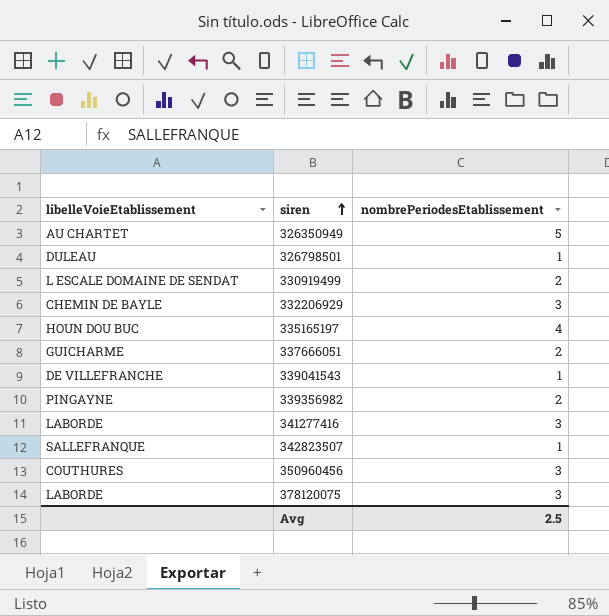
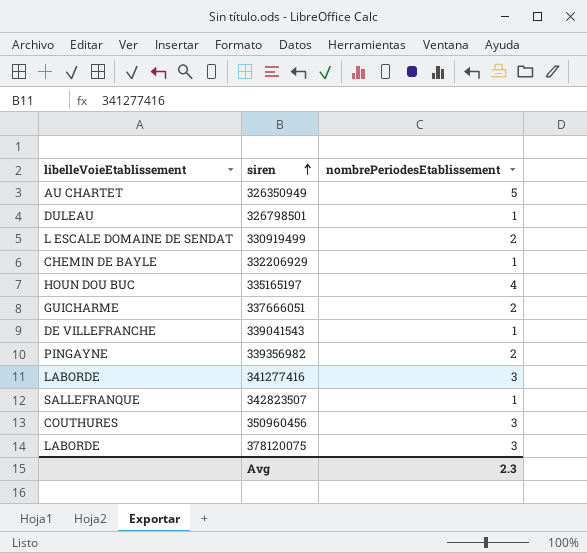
332206929 | nombrePeriodesEtablissement: 3 -> 1
Avg | nombrePeriodesEtablissement: 2.5 -> 2.3

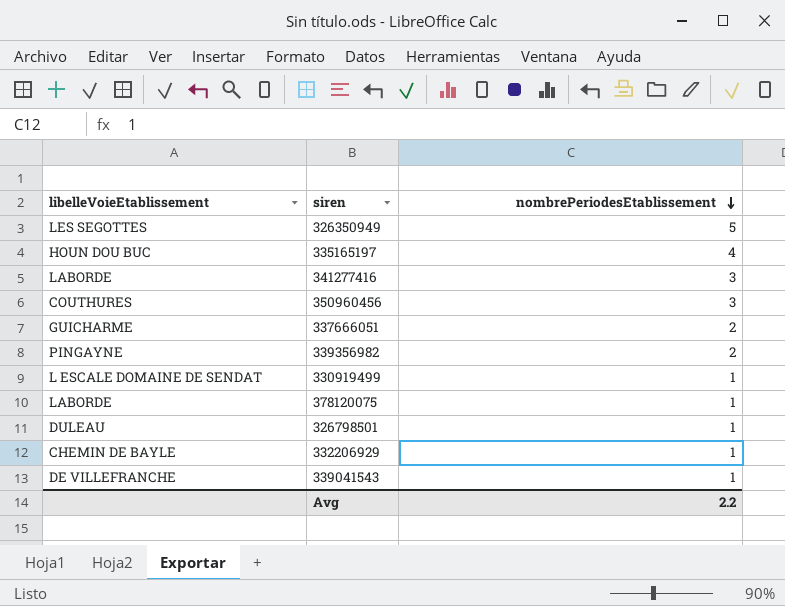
row order: siren ascending -> nombrePeriodesEtablissement descending
row 342823507: SALLEFRANQUE | 1 -> none
326350949 | libelleVoieEtablissement: AU CHARTET -> LES SEGOTTES
330919499 | nombrePeriodesEtablissement: 2 -> 1
378120075 | nombrePeriodesEtablissement: 3 -> 1
Avg | nombrePeriodesEtablissement: 2.3 -> 2.2

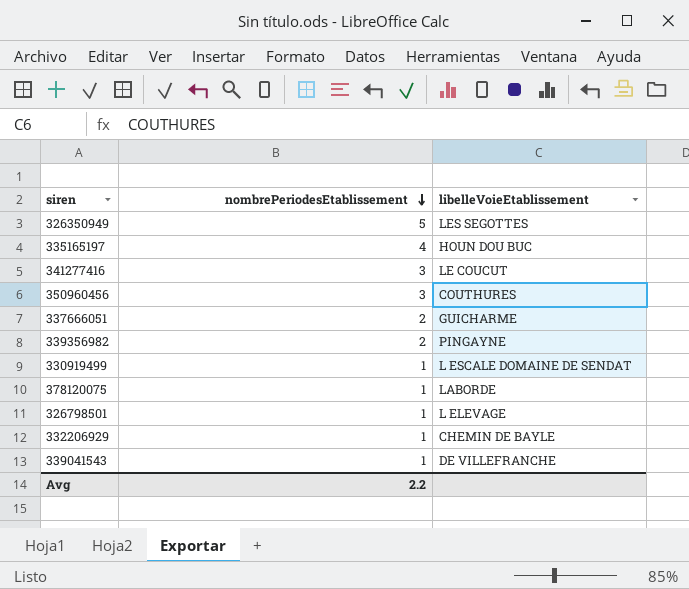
column libelleVoieEtablissement | position: 1 -> 3
341277416 | libelleVoieEtablissement: LABORDE -> LE COUCUT
326798501 | libelleVoieEtablissement: DULEAU -> L ELEVAGE

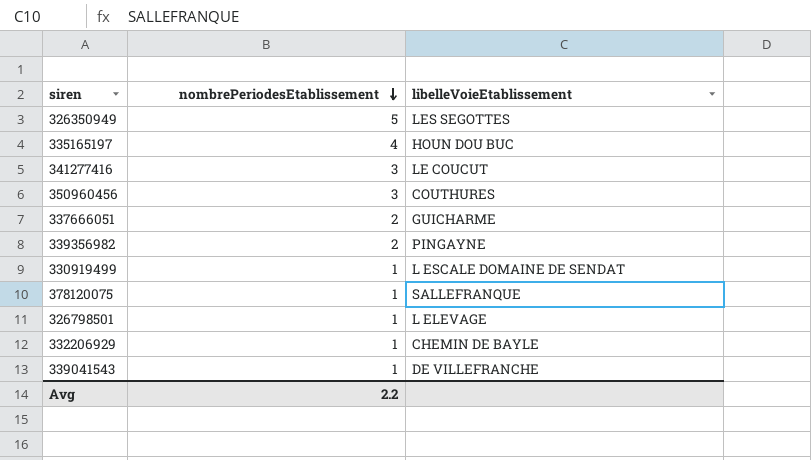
378120075 | libelleVoieEtablissement: LABORDE -> SALLEFRANQUE

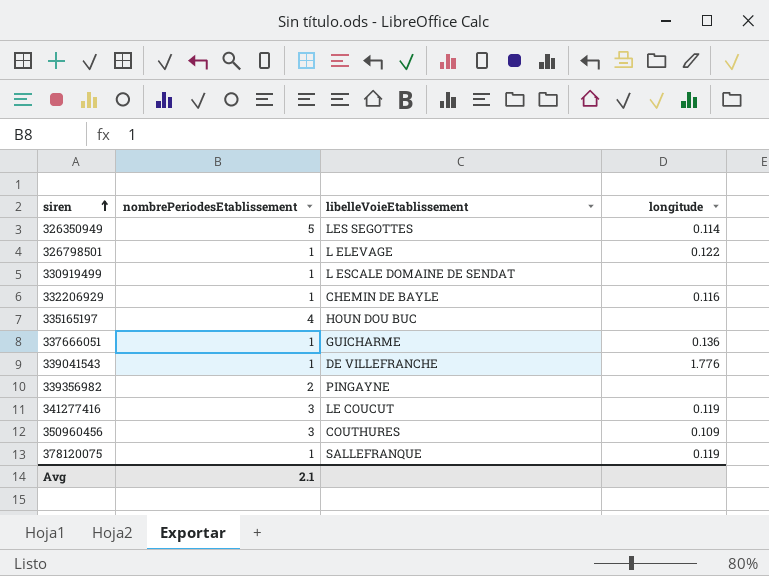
row order: nombrePeriodesEtablissement descending -> siren ascending
column longitude | position: none -> 4
337666051 | nombrePeriodesEtablissement: 2 -> 1
Avg | nombrePeriodesEtablissement: 2.2 -> 2.1

